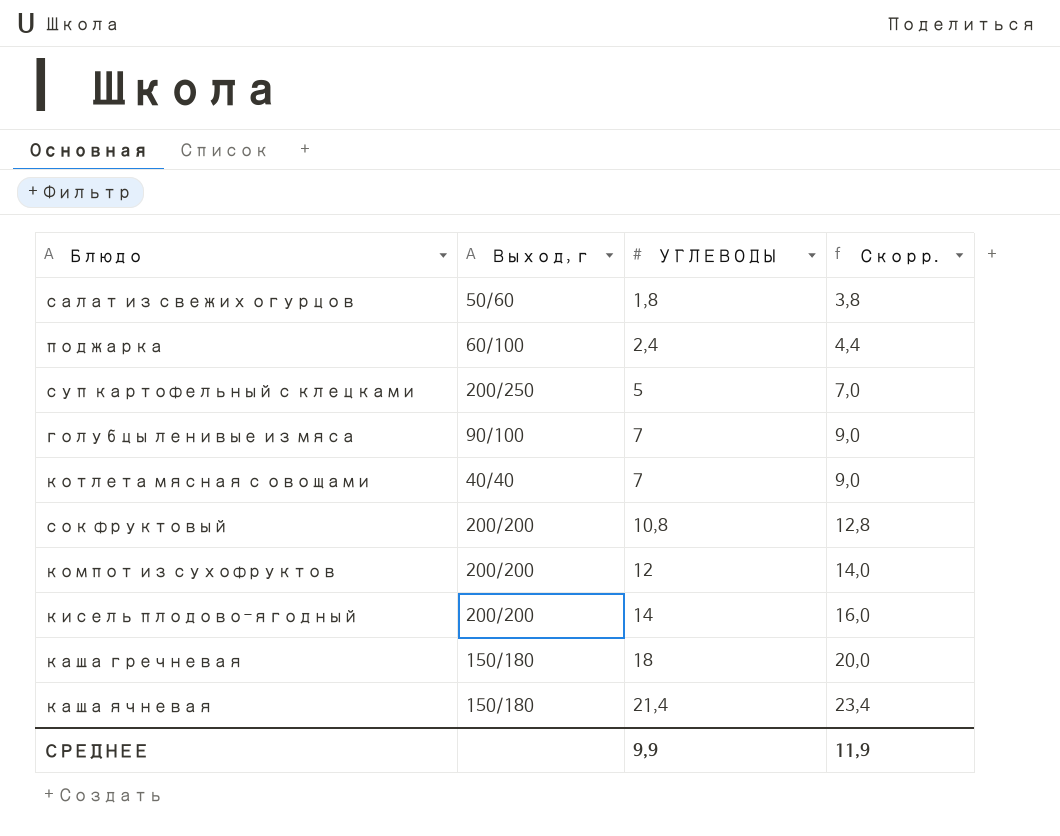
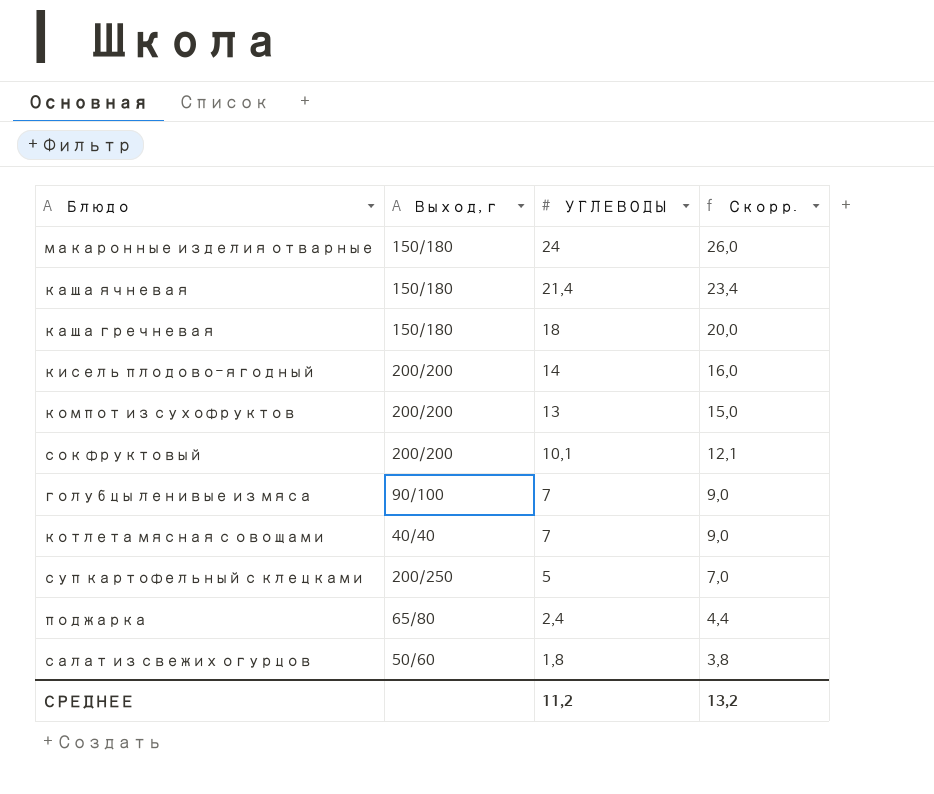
row order: УГЛЕВОДЫ ascending -> УГЛЕВОДЫ descending
row макаронные изделия отварные: none -> 150/180 | 24 | 26,0
компот из сухофруктов | УГЛЕВОДЫ: 12 -> 13
компот из сухофруктов | Скорр.: 14,0 -> 15,0
сок фруктовый | УГЛЕВОДЫ: 10,8 -> 10,1
сок фруктовый | Скорр.: 12,8 -> 12,1
поджарка | Выход, г: 60/100 -> 65/80
СРЕДНЕЕ | УГЛЕВОДЫ: 9,9 -> 11,2
СРЕДНЕЕ | Скорр.: 11,9 -> 13,2

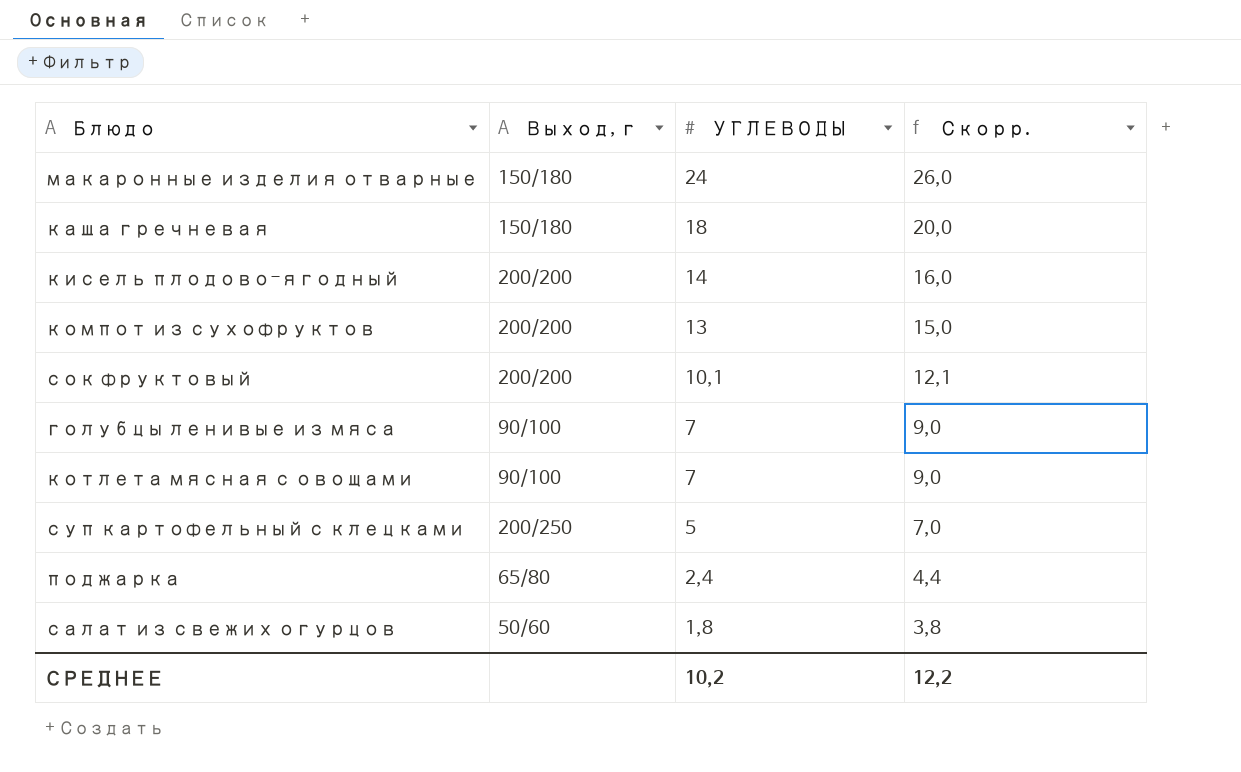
row каша ячневая: 150/180 | 21,4 | 23,4 -> none
котлета мясная с овощами | Выход, г: 40/40 -> 90/100
СРЕДНЕЕ | УГЛЕВОДЫ: 11,2 -> 10,2
СРЕДНЕЕ | Скорр.: 13,2 -> 12,2

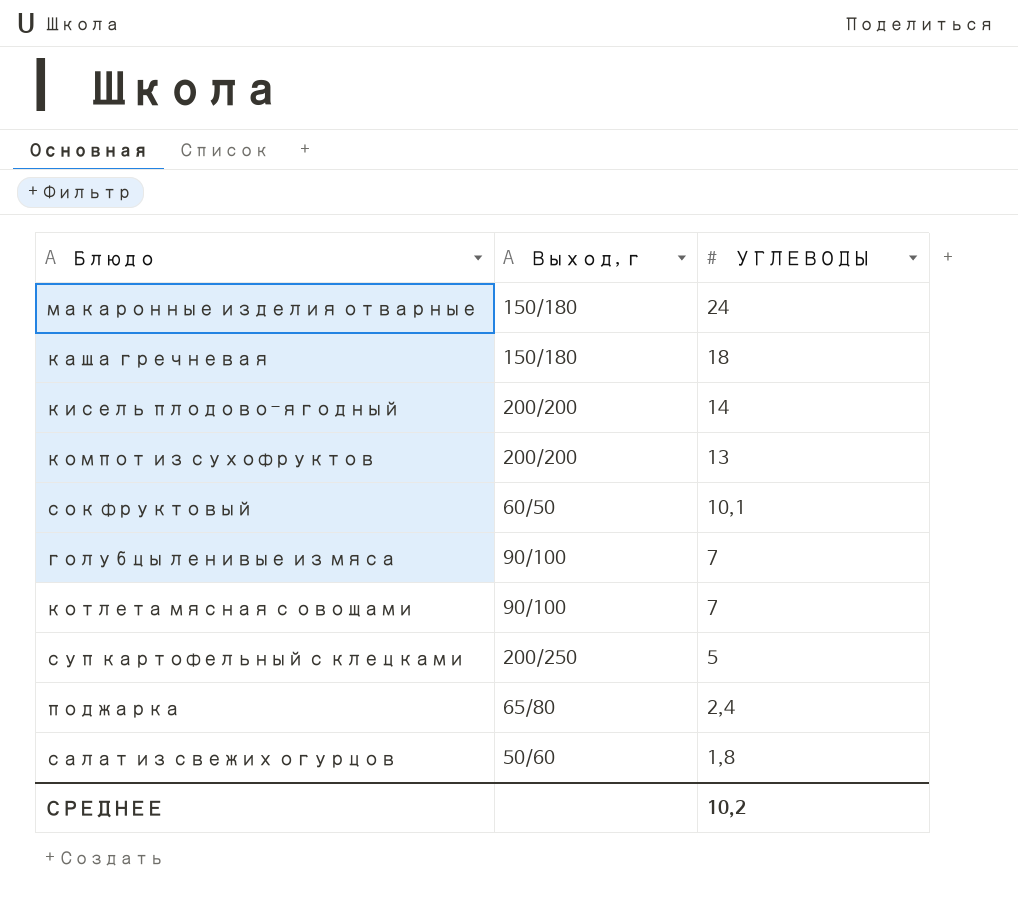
column Скорр. | formula: [УГЛЕВОДЫ] + 2 -> none
сок фруктовый | Выход, г: 200/200 -> 60/50

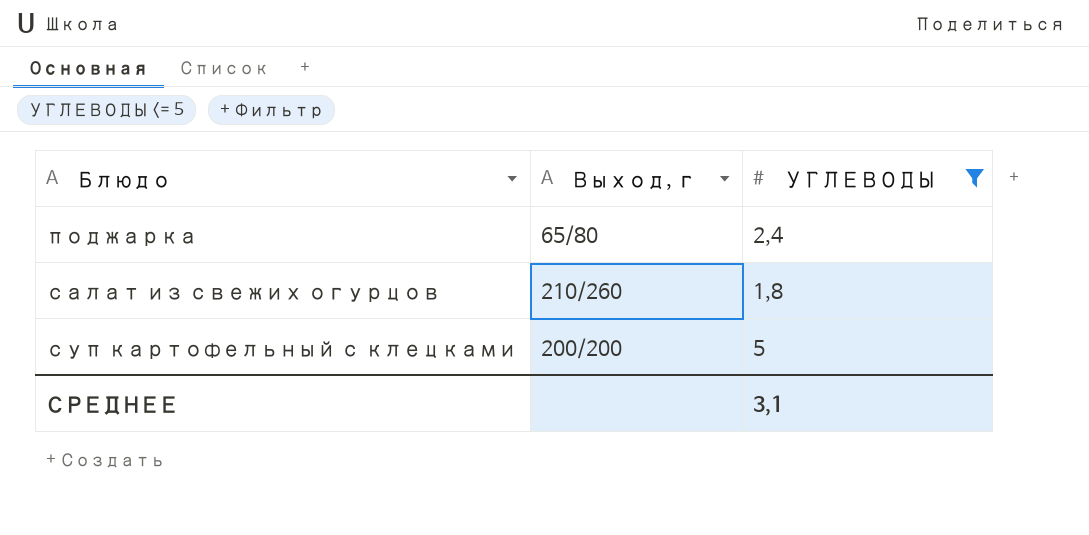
filter: none -> УГЛЕВОДЫ <= 5
row order: УГЛЕВОДЫ descending -> Блюдо ascending
салат из свежих огурцов | Выход, г: 50/60 -> 210/260
суп картофельный с клецками | Выход, г: 200/250 -> 200/200
СРЕДНЕЕ | УГЛЕВОДЫ: 10,2 -> 3,1

